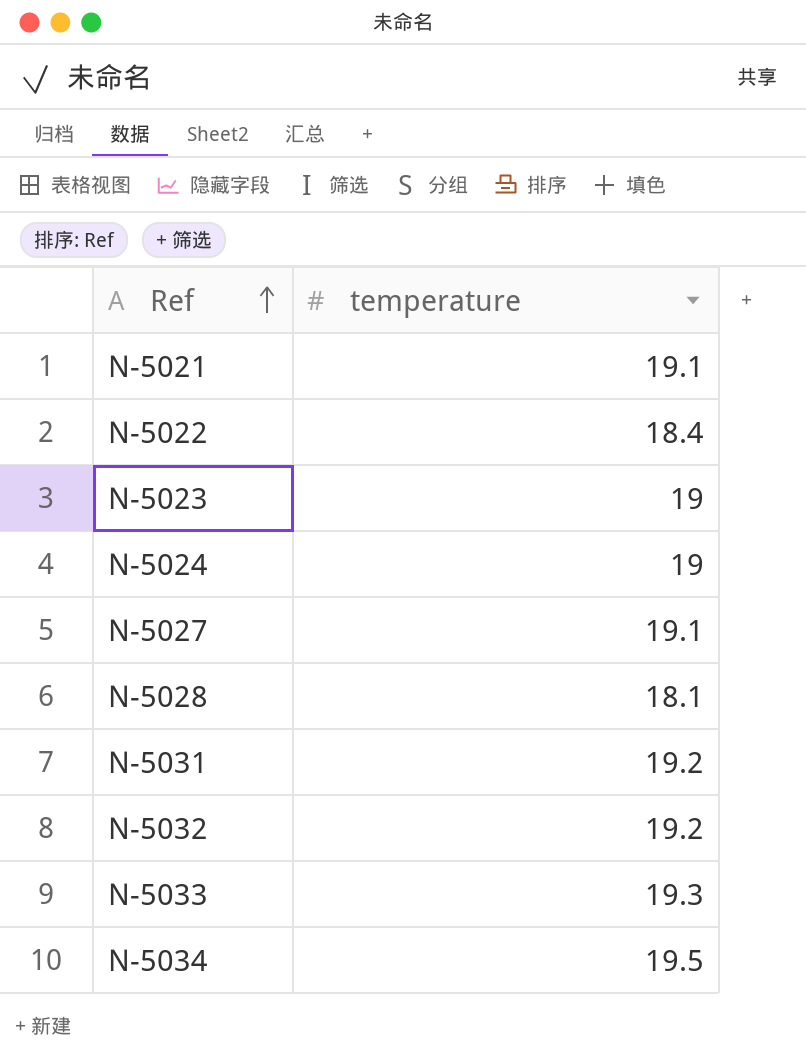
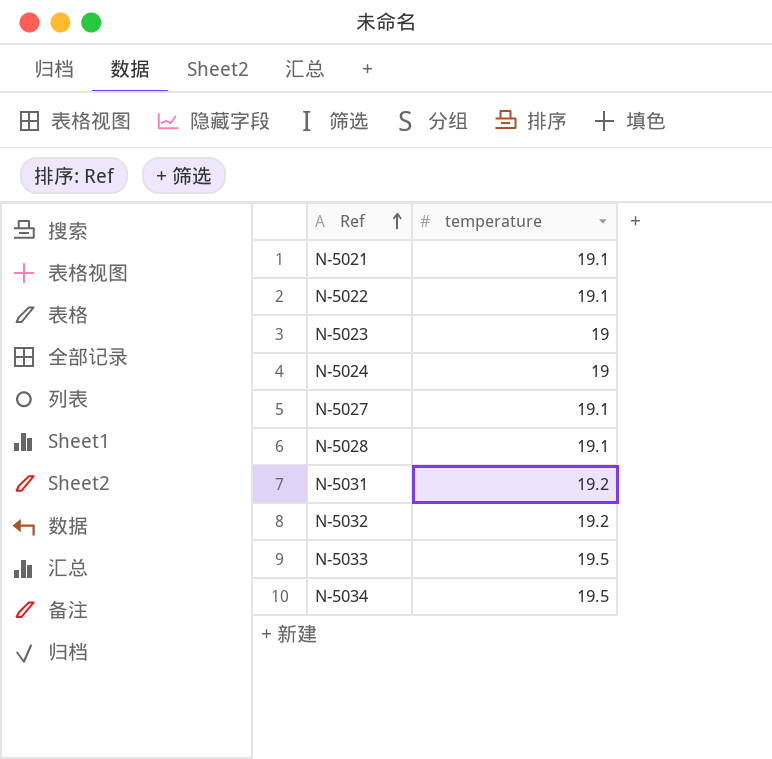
N-5022 | temperature: 18.4 -> 19.1
N-5028 | temperature: 18.1 -> 19.1
N-5033 | temperature: 19.3 -> 19.5

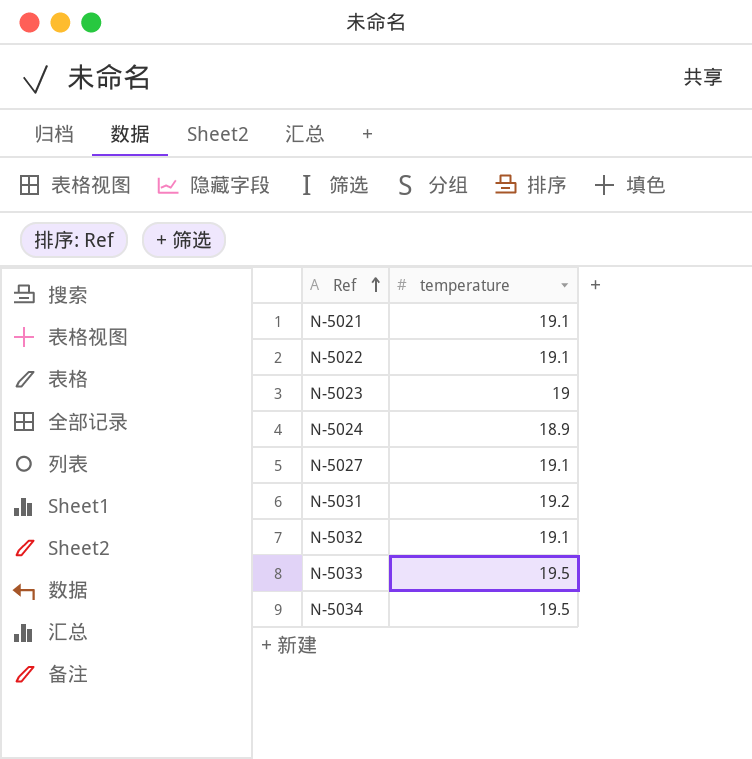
row N-5028: 19.1 -> none
N-5024 | temperature: 19 -> 18.9
N-5032 | temperature: 19.2 -> 19.1

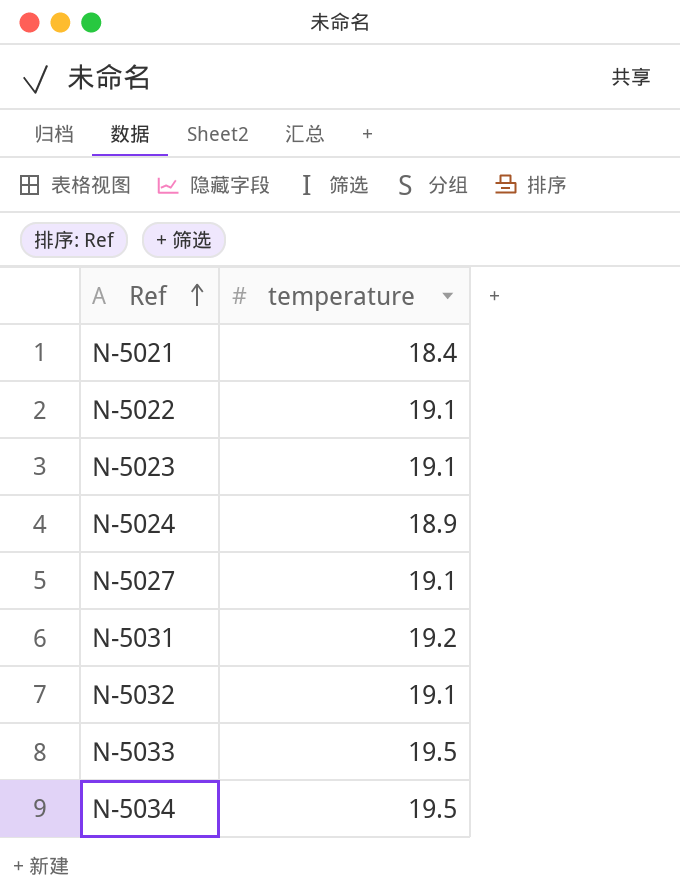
N-5021 | temperature: 19.1 -> 18.4
N-5023 | temperature: 19 -> 19.1

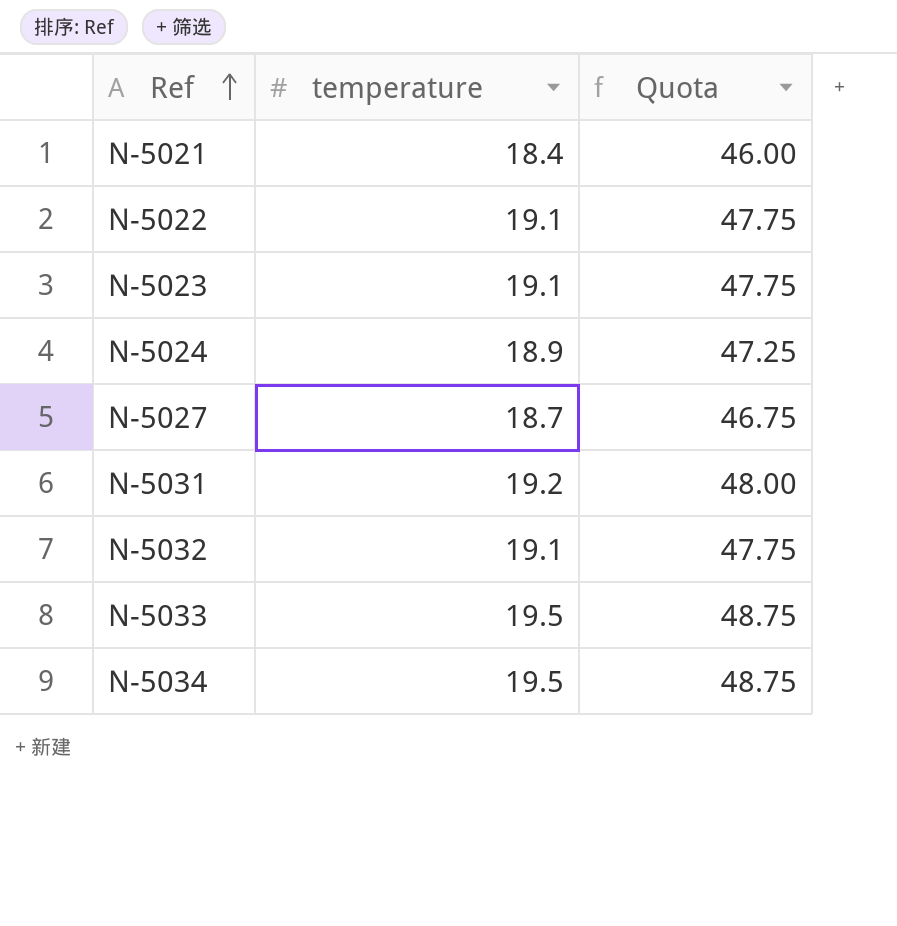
column Quota | formula: none -> [temperature] * 2.5
N-5027 | temperature: 19.1 -> 18.7

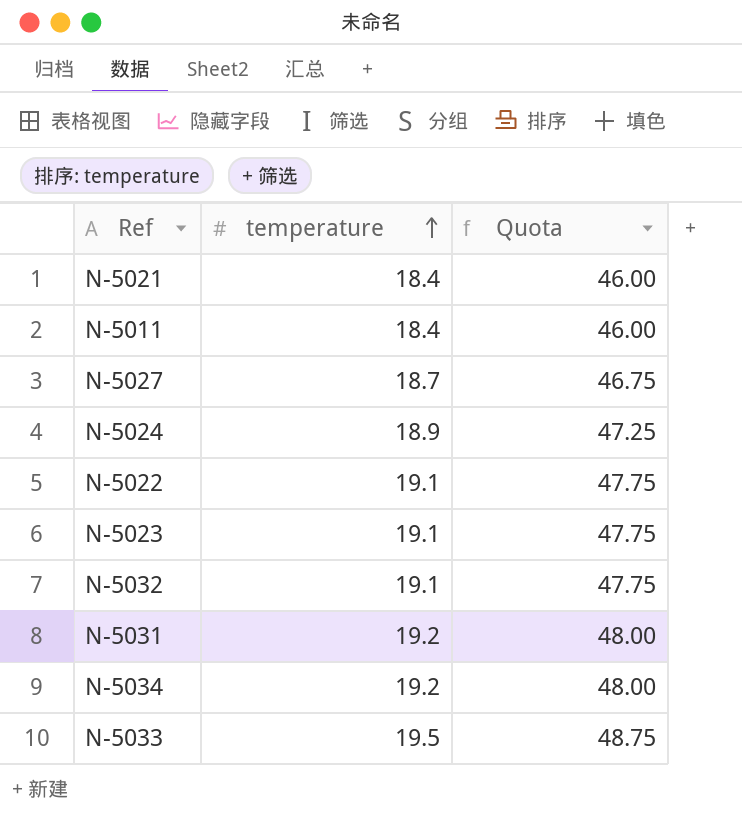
row order: Ref ascending -> temperature ascending
row N-5011: none -> 18.4 | 46.00
N-5034 | temperature: 19.5 -> 19.2
N-5034 | Quota: 48.75 -> 48.00

